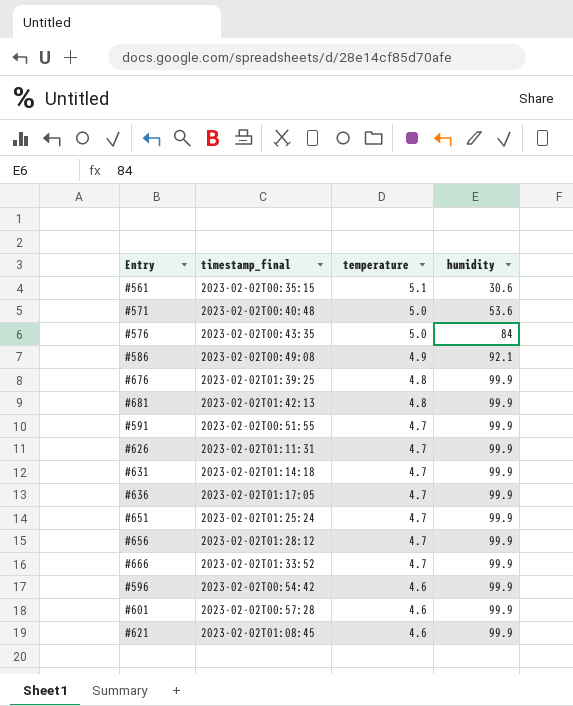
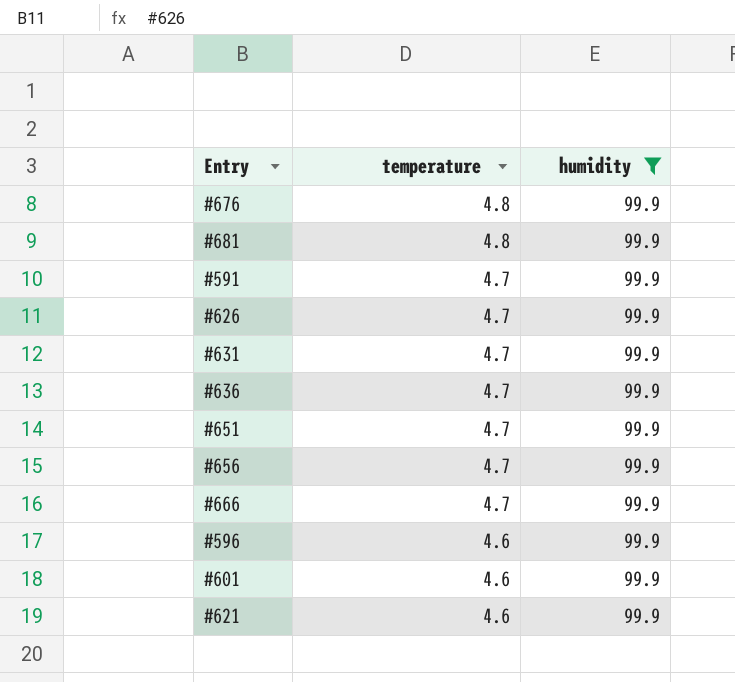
filter: none -> humidity = 99.9
column timestamp_final | position: 2 -> none

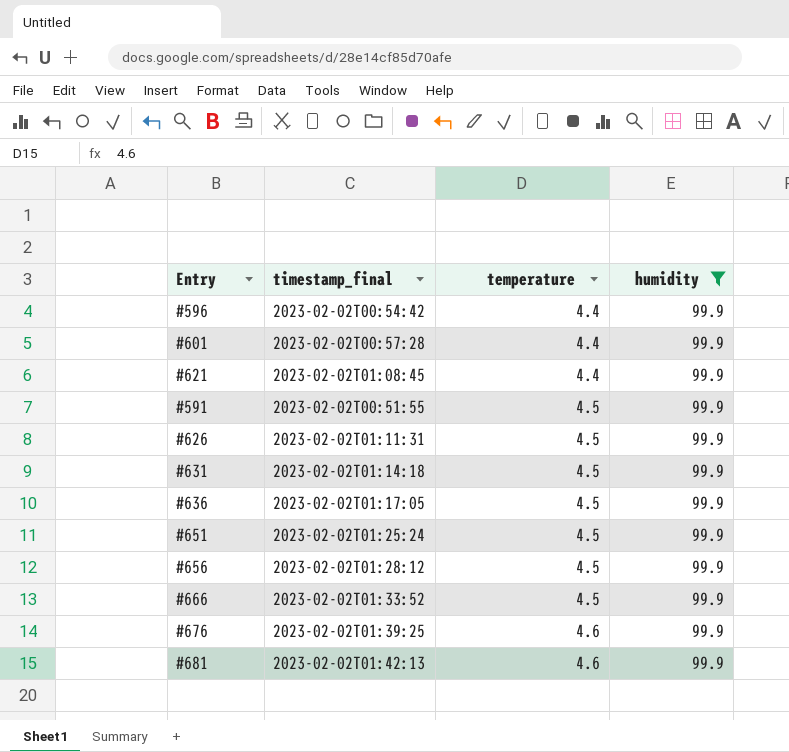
row order: temperature descending -> temperature ascending
column timestamp_final | position: none -> 2
#596 | temperature: 4.6 -> 4.4
#601 | temperature: 4.6 -> 4.4
#621 | temperature: 4.6 -> 4.4
#591 | temperature: 4.7 -> 4.5
#626 | temperature: 4.7 -> 4.5
#631 | temperature: 4.7 -> 4.5
#636 | temperature: 4.7 -> 4.5
#651 | temperature: 4.7 -> 4.5
#656 | temperature: 4.7 -> 4.5
#666 | temperature: 4.7 -> 4.5
#676 | temperature: 4.8 -> 4.6
#681 | temperature: 4.8 -> 4.6

